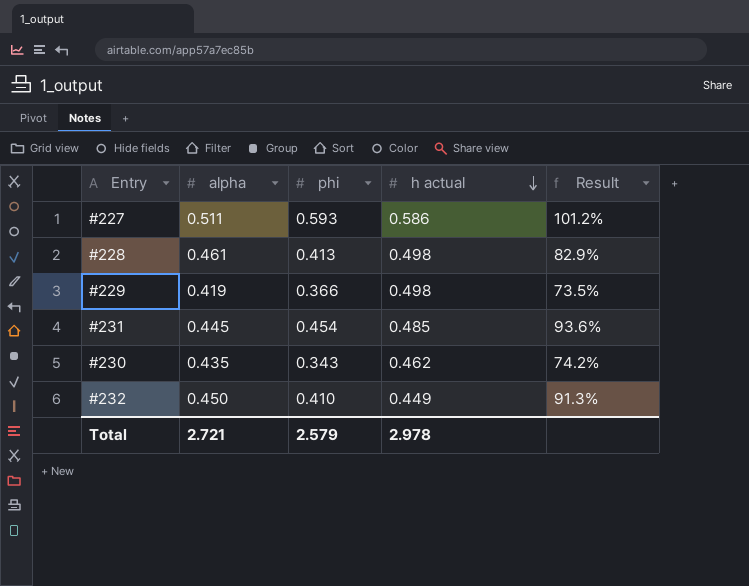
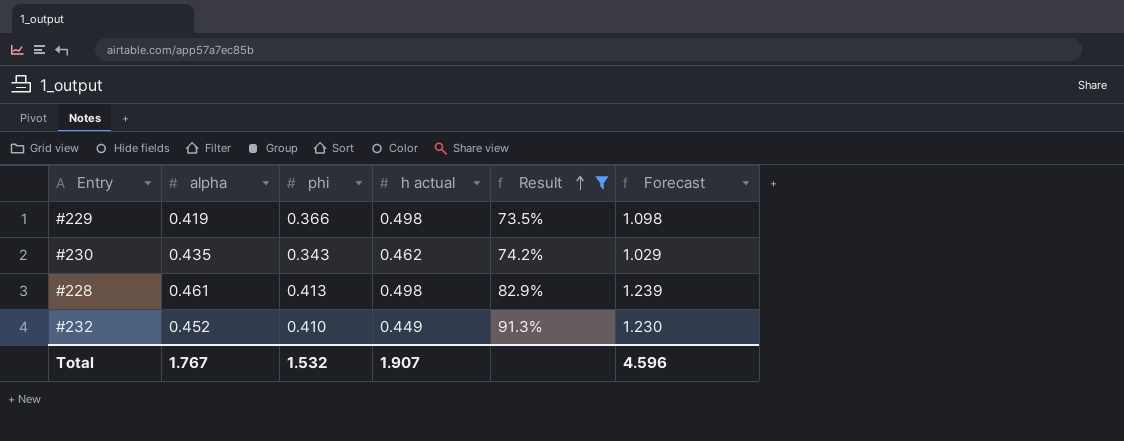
filter: none -> Result <= 91.3%
row order: h actual descending -> Result ascending
column Forecast | formula: none -> [phi] * 3
#232 | alpha: 0.450 -> 0.452
Total | alpha: 2.721 -> 1.767
Total | phi: 2.579 -> 1.532
Total | h actual: 2.978 -> 1.907

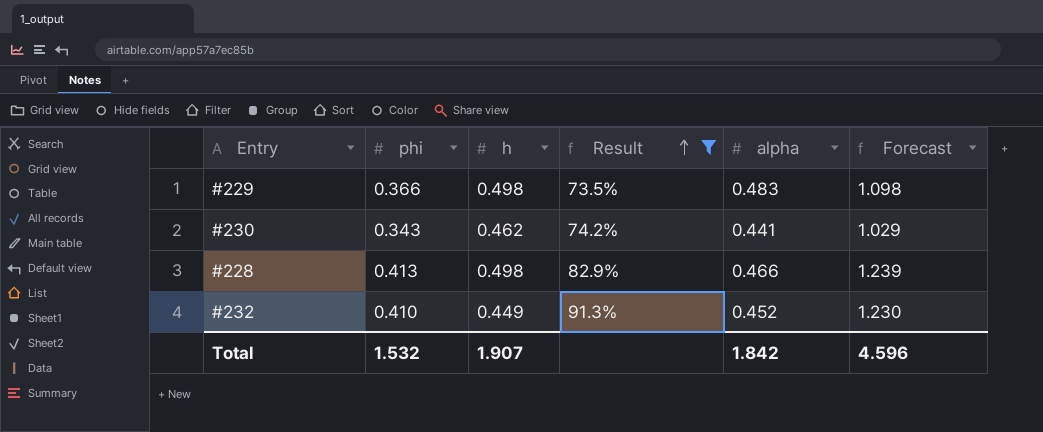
column name: h actual -> h
column alpha | position: 2 -> 5
#229 | alpha: 0.419 -> 0.483
#230 | alpha: 0.435 -> 0.441
#228 | alpha: 0.461 -> 0.466
Total | alpha: 1.767 -> 1.842

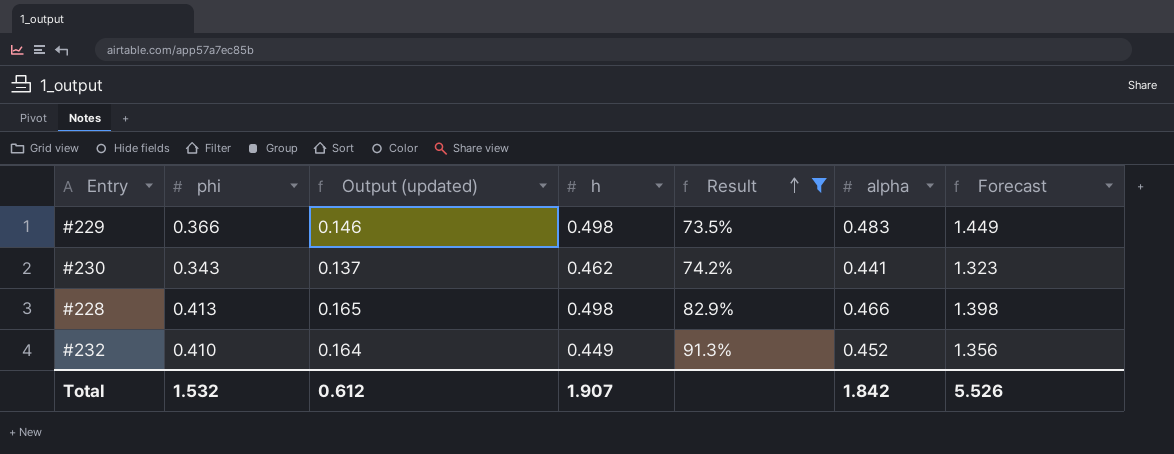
column Output (updated) | formula: none -> [phi] * 0.4
column Forecast | formula: [phi] * 3 -> [alpha] * 3
Total | Forecast: 4.596 -> 5.526

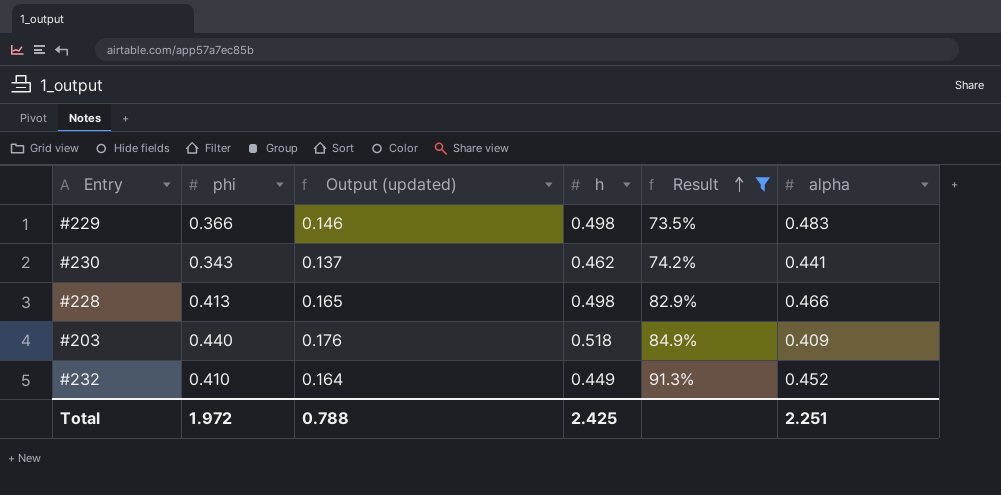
column Forecast | formula: [alpha] * 3 -> none
row #203: none -> 0.440 | 0.176 | 0.518 | 84.9% | 0.409
Total | phi: 1.532 -> 1.972
Total | Output (updated): 0.612 -> 0.788
Total | h: 1.907 -> 2.425
Total | alpha: 1.842 -> 2.251

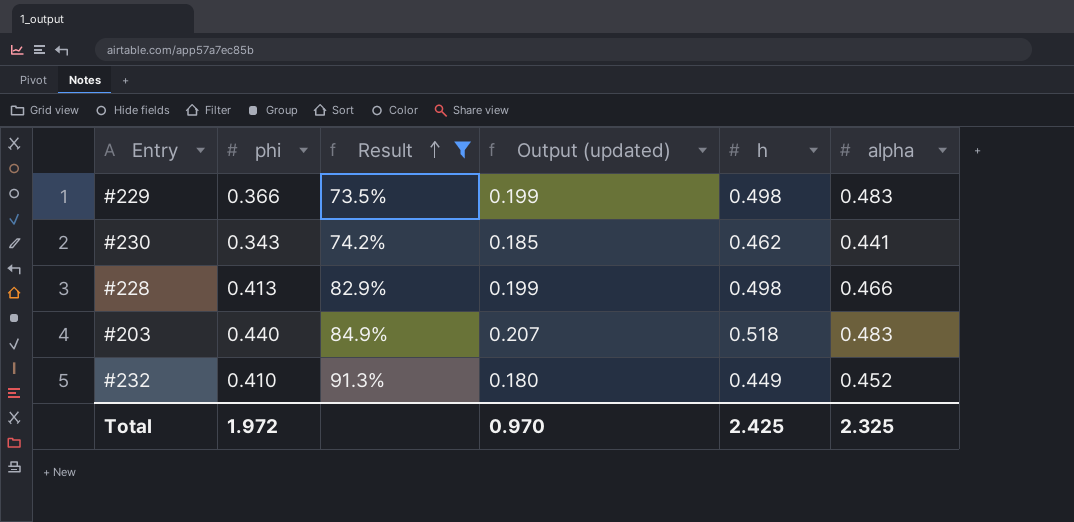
column Result | position: 5 -> 3
column Output (updated) | formula: [phi] * 0.4 -> [h] * 0.4
#203 | alpha: 0.409 -> 0.483
Total | Output (updated): 0.788 -> 0.970
Total | alpha: 2.251 -> 2.325

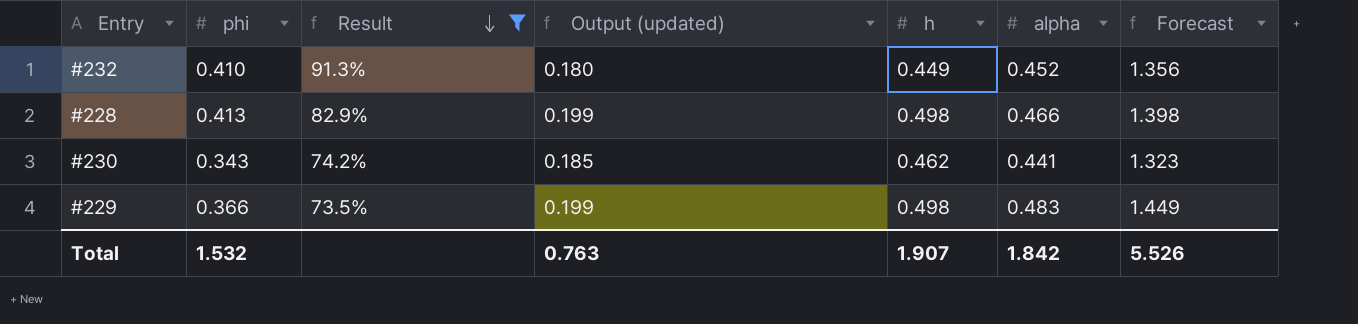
row order: Result ascending -> Result descending
column Forecast | formula: none -> [alpha] * 3
row #203: 0.440 | 84.9% | 0.207 | 0.518 | 0.483 -> none
Total | phi: 1.972 -> 1.532
Total | Output (updated): 0.970 -> 0.763
Total | h: 2.425 -> 1.907
Total | alpha: 2.325 -> 1.842

